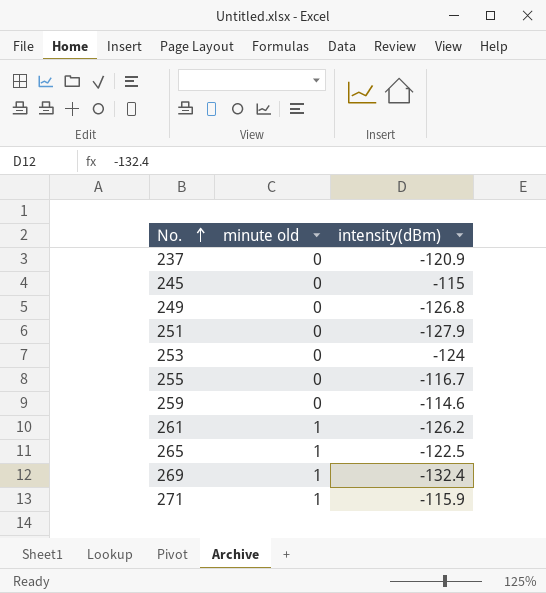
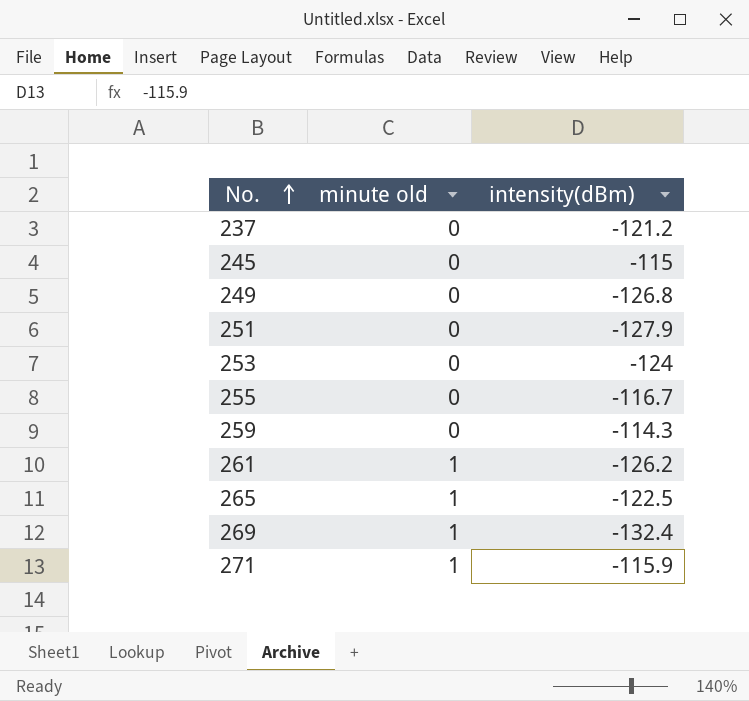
237 | intensity(dBm): -120.9 -> -121.2
259 | intensity(dBm): -114.6 -> -114.3

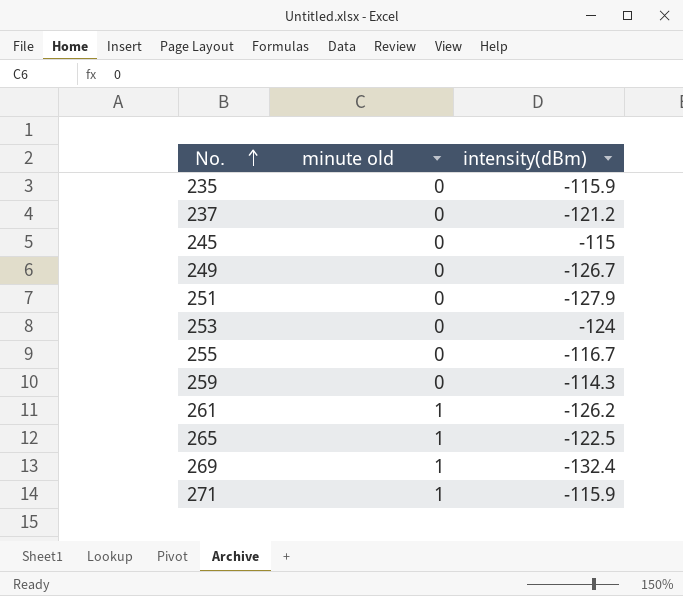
row 235: none -> 0 | -115.9
249 | intensity(dBm): -126.8 -> -126.7

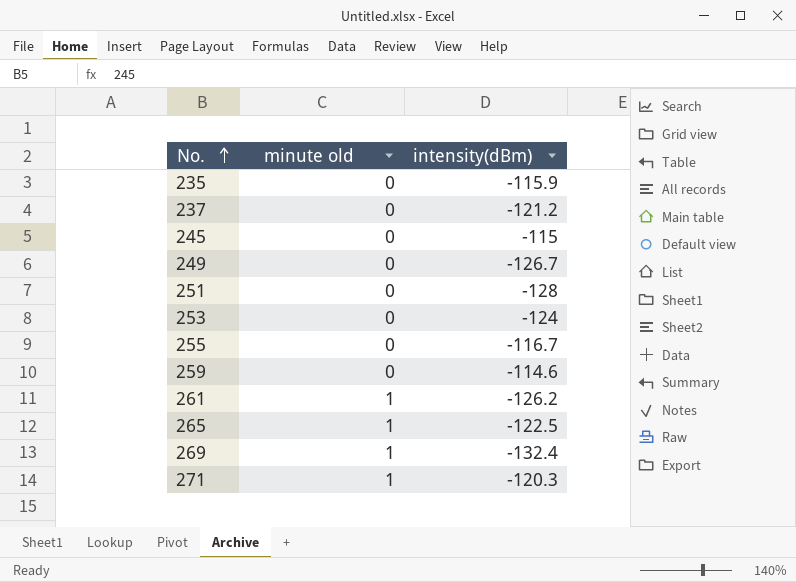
251 | intensity(dBm): -127.9 -> -128
259 | intensity(dBm): -114.3 -> -114.6
271 | intensity(dBm): -115.9 -> -120.3

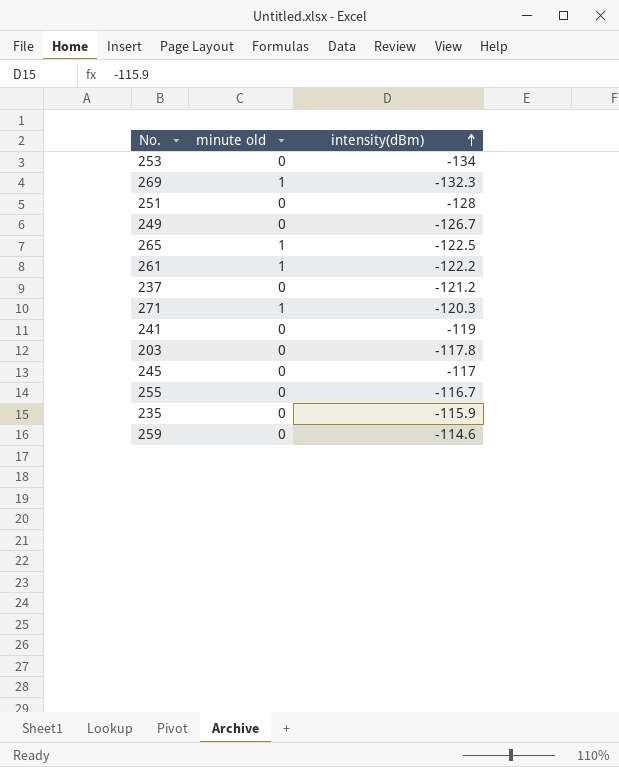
row order: No. ascending -> intensity(dBm) ascending
253 | intensity(dBm): -124 -> -134
269 | intensity(dBm): -132.4 -> -132.3
261 | intensity(dBm): -126.2 -> -122.2
row 241: none -> 0 | -119
row 203: none -> 0 | -117.8
245 | intensity(dBm): -115 -> -117

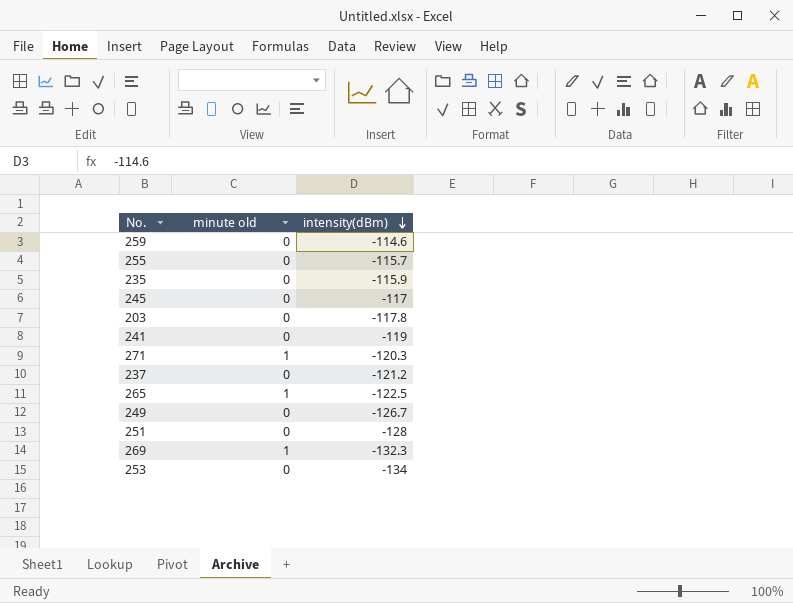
row order: intensity(dBm) ascending -> intensity(dBm) descending
row 261: 1 | -122.2 -> none
255 | intensity(dBm): -116.7 -> -115.7

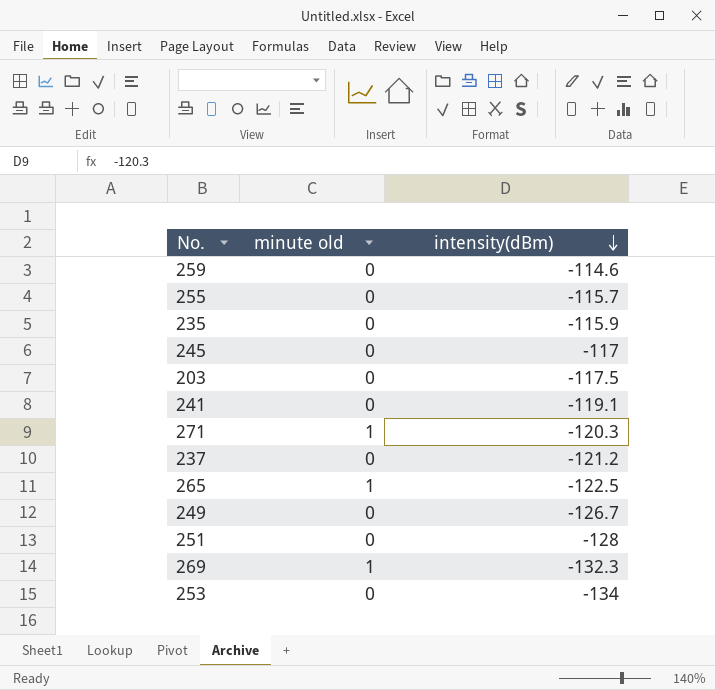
203 | intensity(dBm): -117.8 -> -117.5
241 | intensity(dBm): -119 -> -119.1

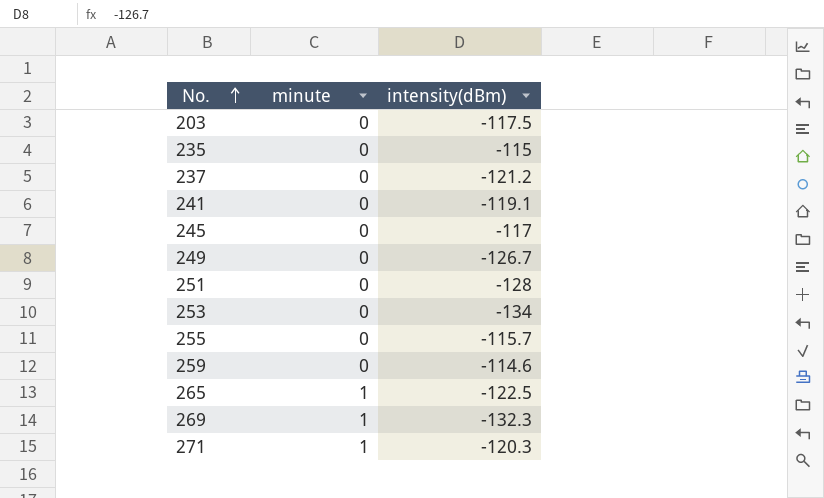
row order: intensity(dBm) descending -> No. ascending
column name: minute old -> minute
235 | intensity(dBm): -115.9 -> -115

